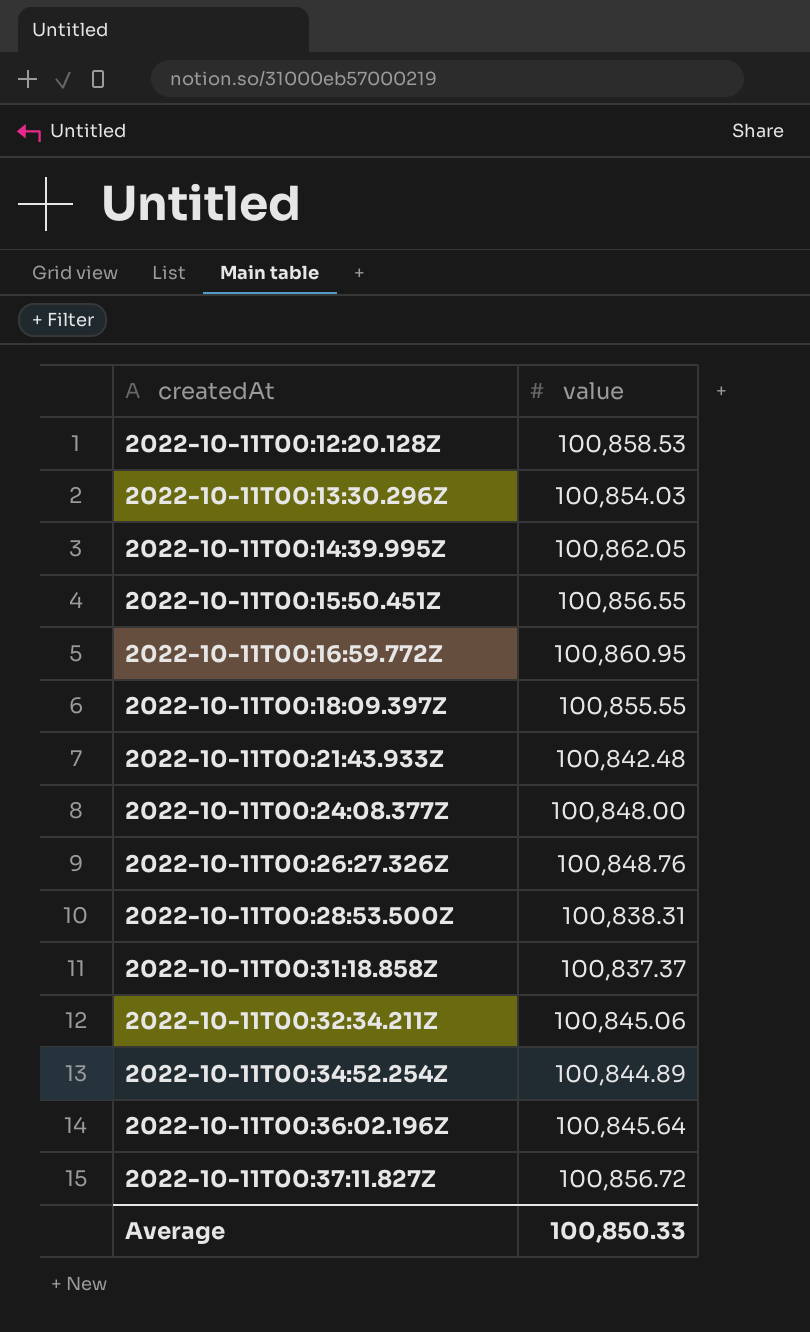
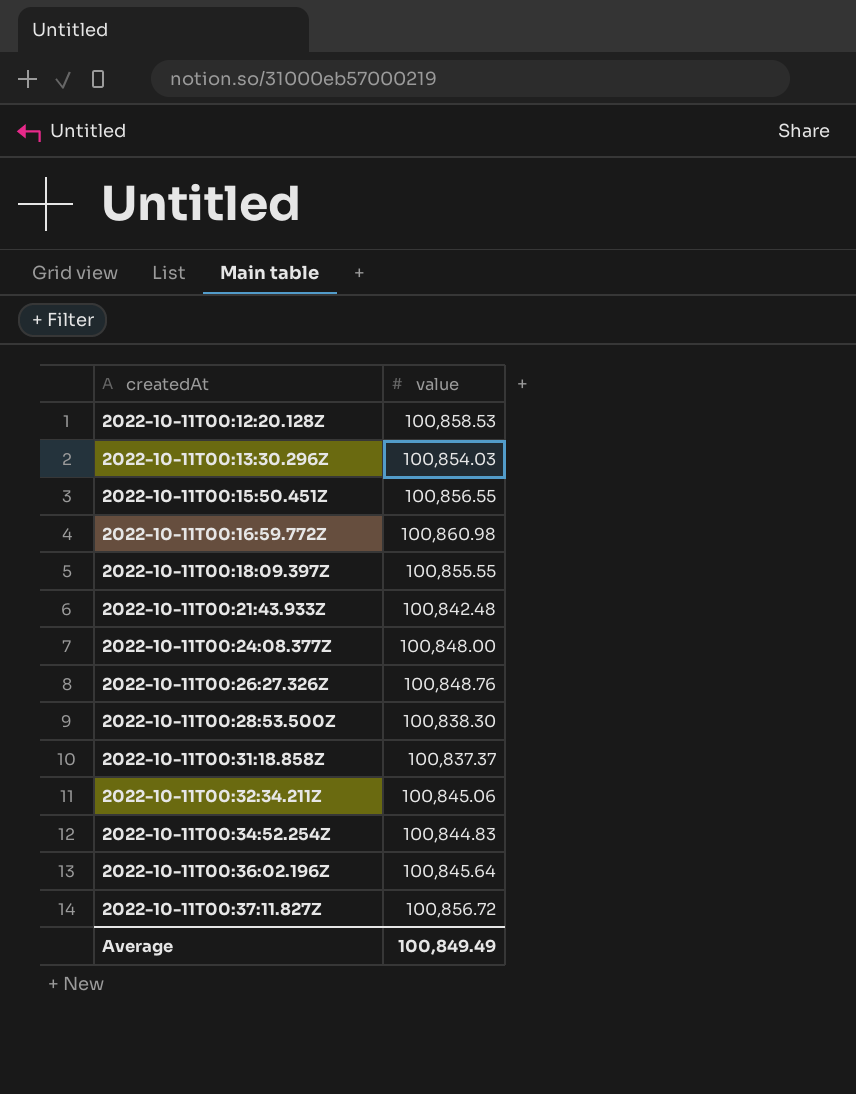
row 2022-10-11T00:14:39.995Z: 100,862.05 -> none
2022-10-11T00:16:59.772Z | value: 100,860.95 -> 100,860.98
2022-10-11T00:28:53.500Z | value: 100,838.31 -> 100,838.30
2022-10-11T00:34:52.254Z | value: 100,844.89 -> 100,844.83
Average | value: 100,850.33 -> 100,849.49

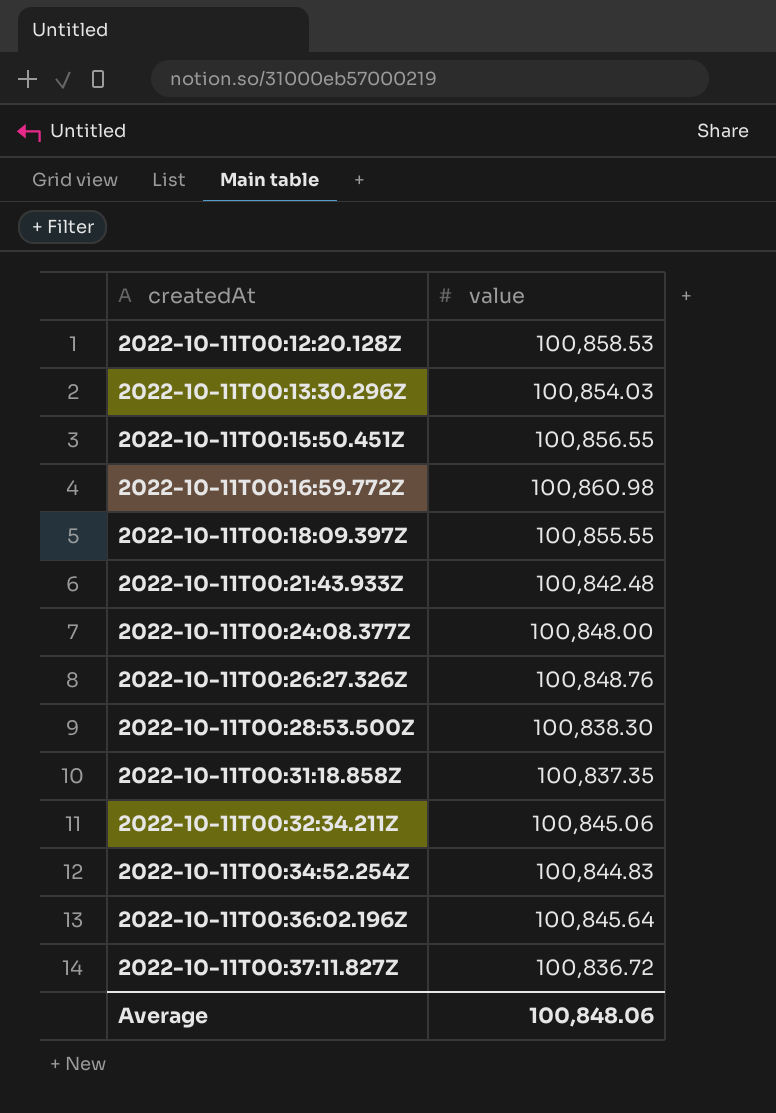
2022-10-11T00:31:18.858Z | value: 100,837.37 -> 100,837.35
2022-10-11T00:37:11.827Z | value: 100,856.72 -> 100,836.72
Average | value: 100,849.49 -> 100,848.06

